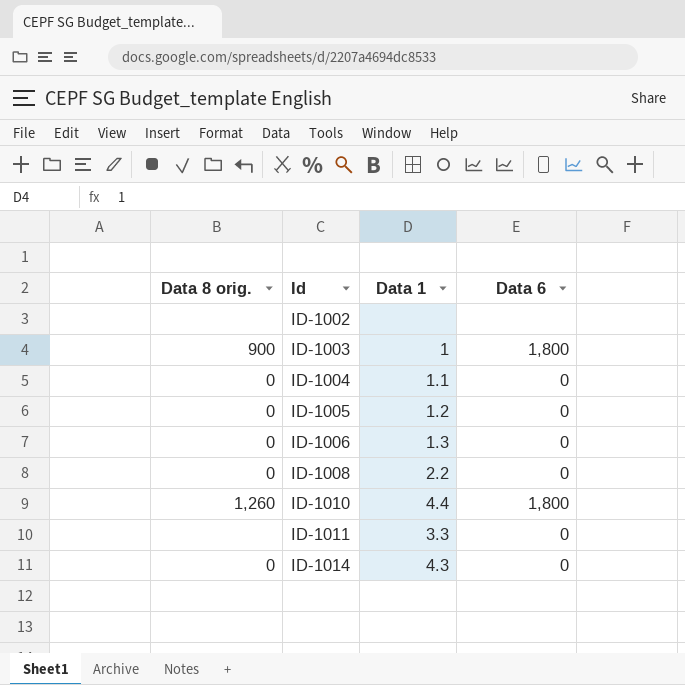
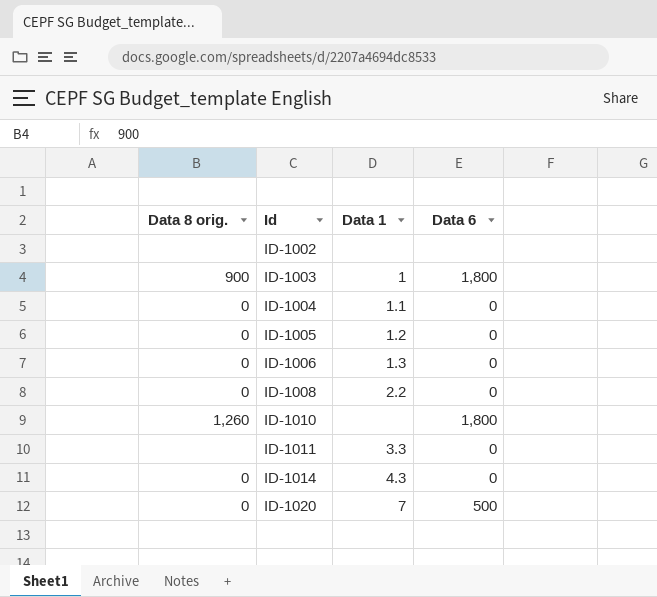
ID-1010 | Data 1: 4.4 -> none
row ID-1020: none -> 0 | 7 | 500

